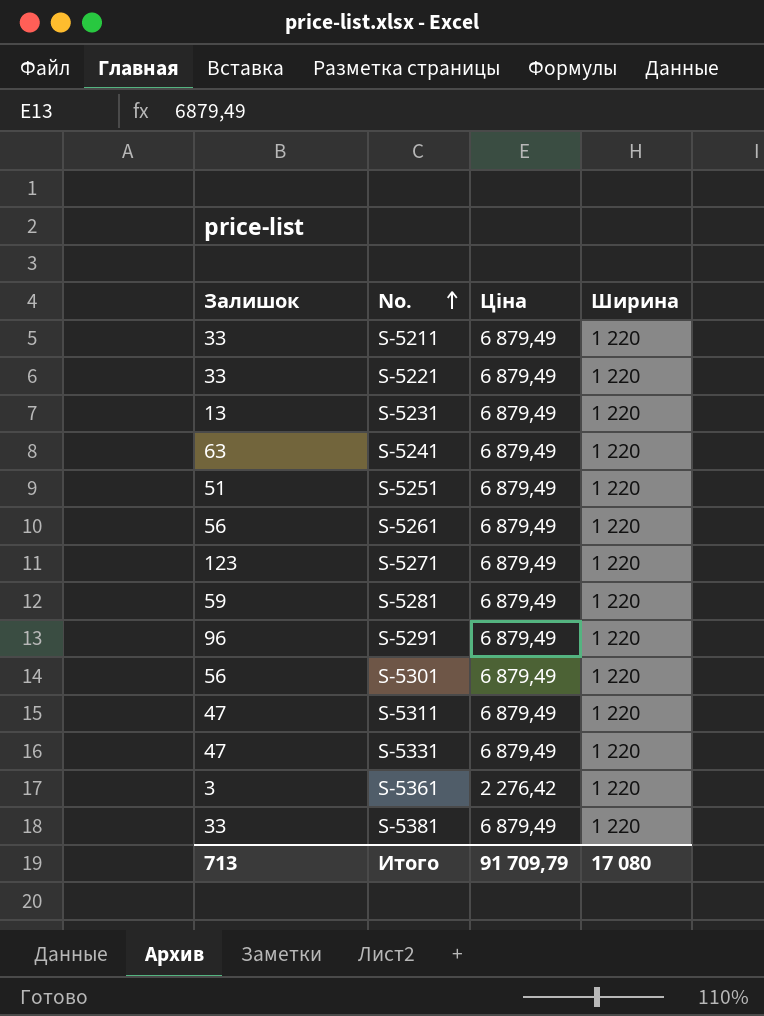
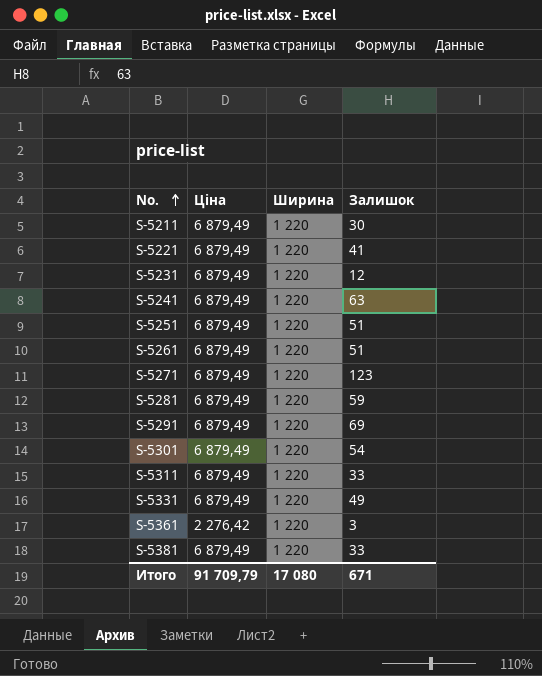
column Залишок | position: 1 -> 4
S-5211 | Залишок: 33 -> 30
S-5221 | Залишок: 33 -> 41
S-5231 | Залишок: 13 -> 12
S-5261 | Залишок: 56 -> 51
S-5291 | Залишок: 96 -> 69
S-5301 | Залишок: 56 -> 54
S-5311 | Залишок: 47 -> 33
S-5331 | Залишок: 47 -> 49
Итого | Залишок: 713 -> 671

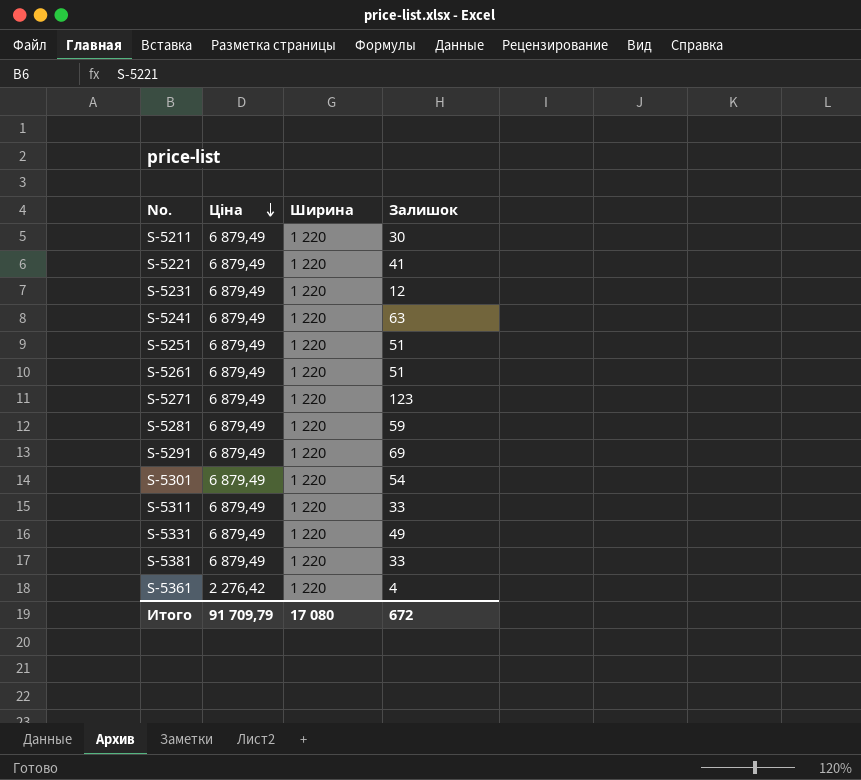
row order: No. ascending -> Ціна descending
S-5361 | Залишок: 3 -> 4
Итого | Залишок: 671 -> 672

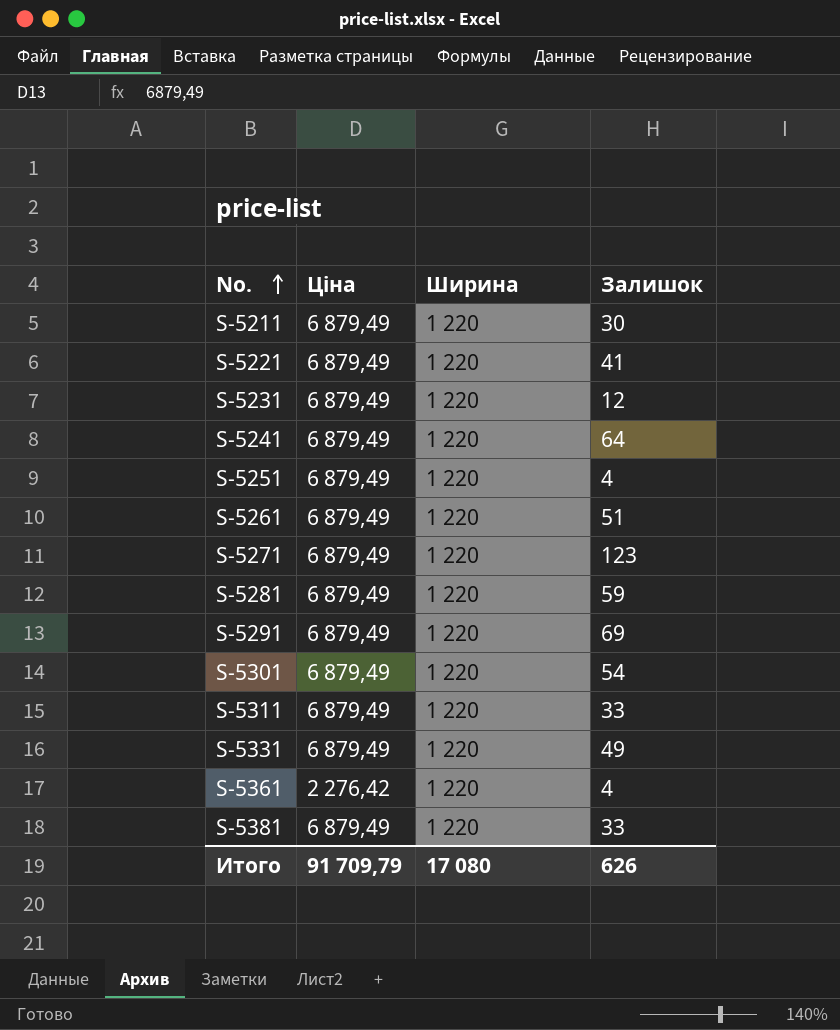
row order: Ціна descending -> No. ascending
S-5241 | Залишок: 63 -> 64
S-5251 | Залишок: 51 -> 4
Итого | Залишок: 672 -> 626

